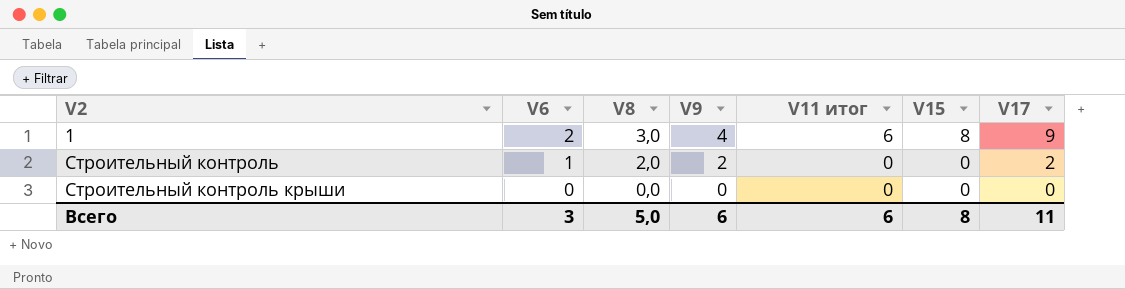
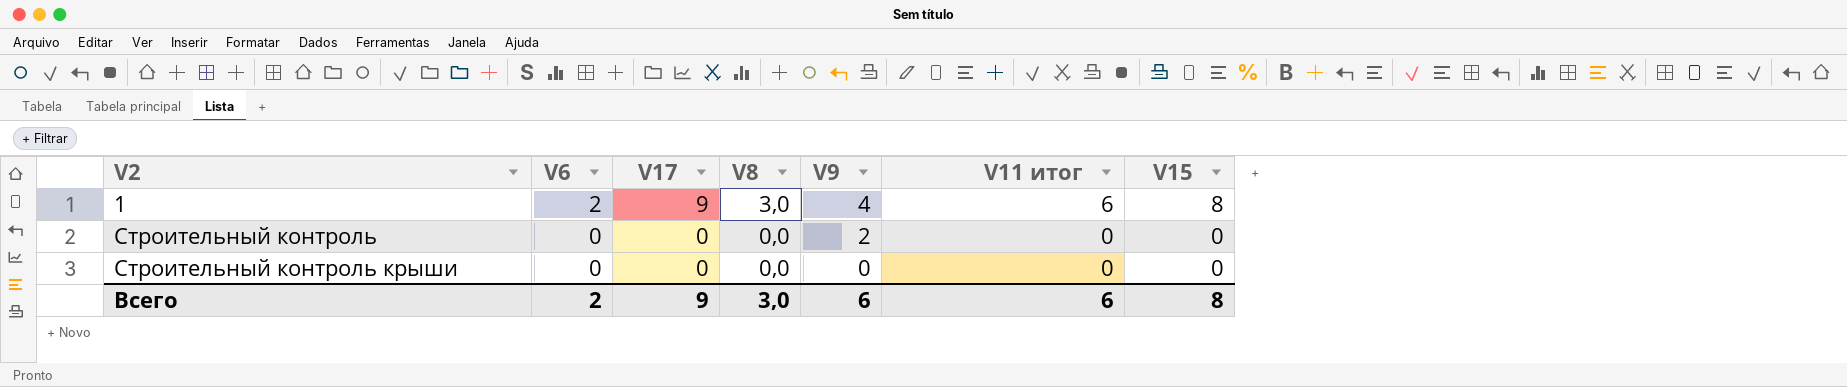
column V17 | position: 7 -> 3
Строительный контроль | V6: 1 -> 0
Строительный контроль | V17: 2 -> 0
Строительный контроль | V8: 2,0 -> 0,0
Всего | V6: 3 -> 2
Всего | V17: 11 -> 9
Всего | V8: 5,0 -> 3,0

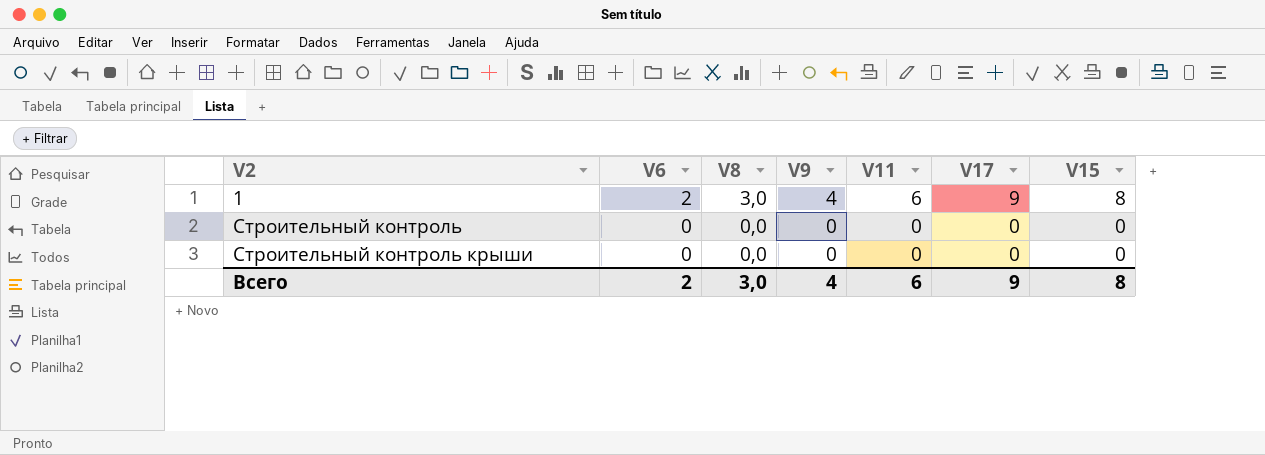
column name: V11 итог -> V11
column V17 | position: 3 -> 6
Строительный контроль | V9: 2 -> 0
Всего | V9: 6 -> 4

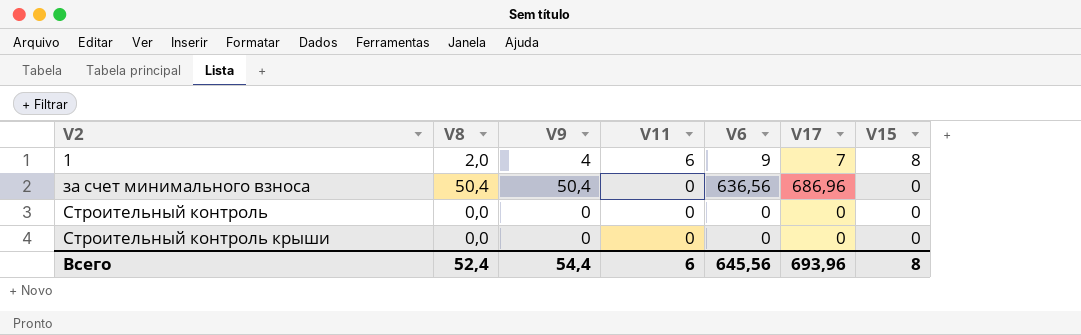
column V6 | position: 2 -> 5
1 | V8: 3,0 -> 2,0
1 | V6: 2 -> 9
1 | V17: 9 -> 7
row за счет минимального взноса: none -> 50,4 | 50,4 | 0 | 636,56 | 686,96 | 0
Всего | V8: 3,0 -> 52,4
Всего | V9: 4 -> 54,4
Всего | V6: 2 -> 645,56
Всего | V17: 9 -> 693,96

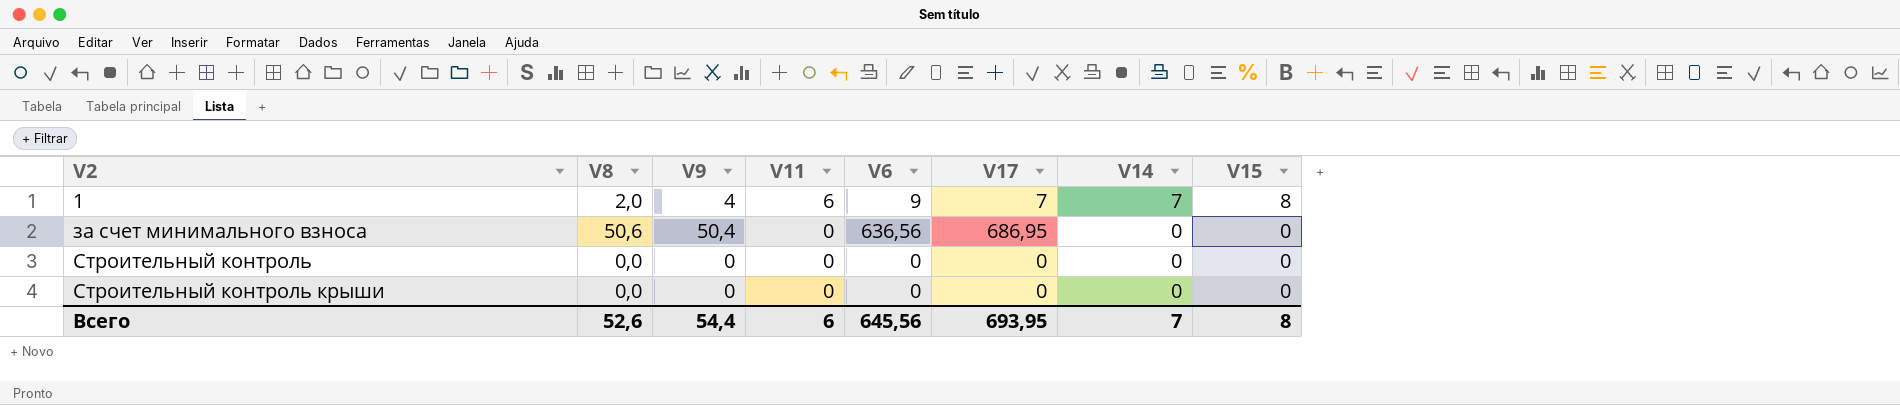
column V14 | position: none -> 7
за счет минимального взноса | V8: 50,4 -> 50,6
за счет минимального взноса | V17: 686,96 -> 686,95
Всего | V8: 52,4 -> 52,6
Всего | V17: 693,96 -> 693,95

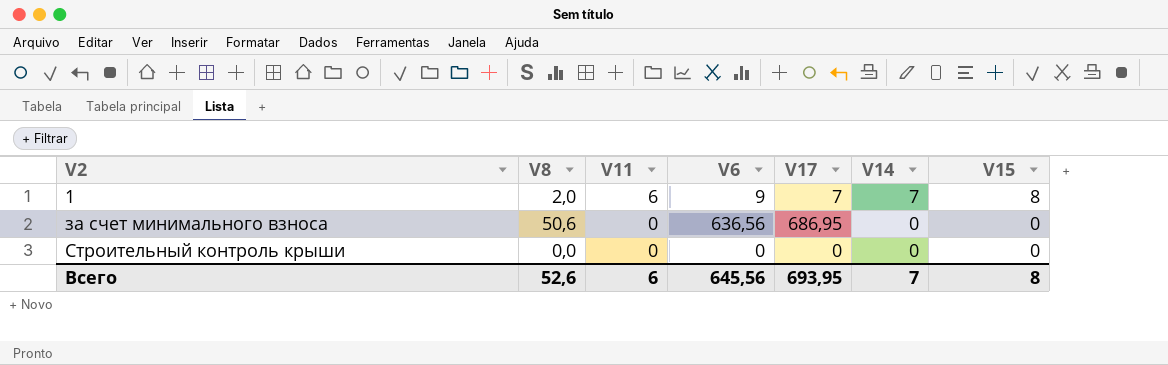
column V9 | position: 3 -> none
row Строительный контроль: 0,0 | 0 | 0 | 0 | 0 | 0 | 0 -> none

